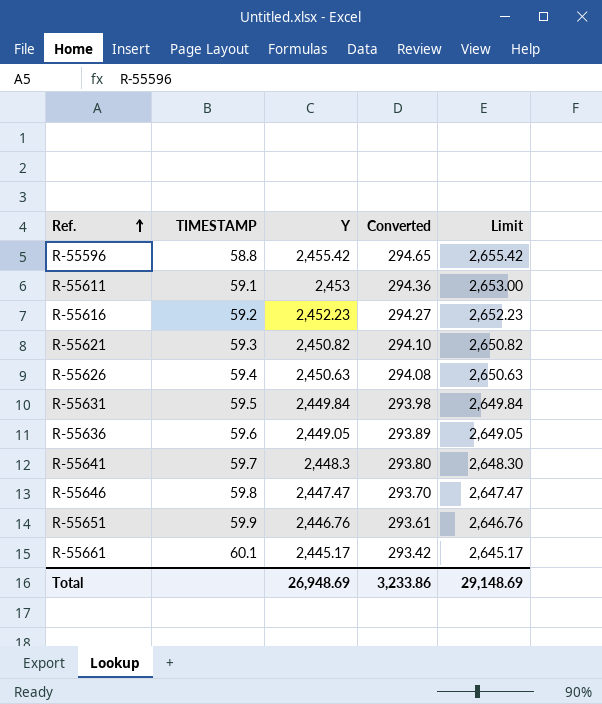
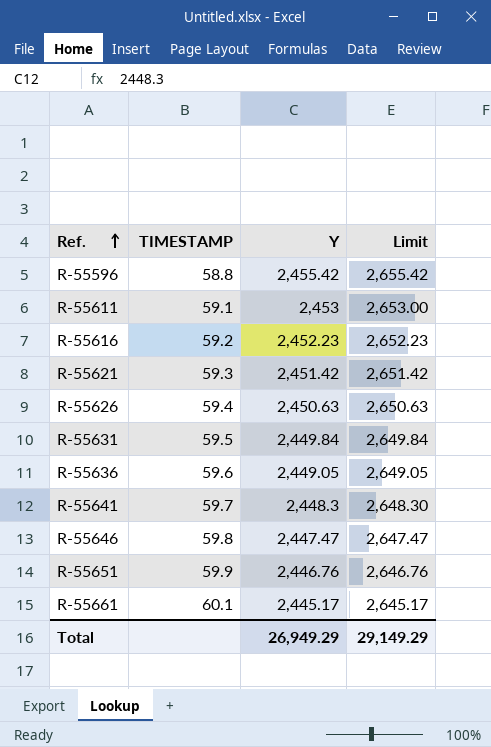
column Converted | formula: [Y] * 0.12 -> none
R-55621 | Y: 2,450.82 -> 2,451.42
R-55621 | Limit: 2,650.82 -> 2,651.42
Total | Y: 26,948.69 -> 26,949.29
Total | Limit: 29,148.69 -> 29,149.29

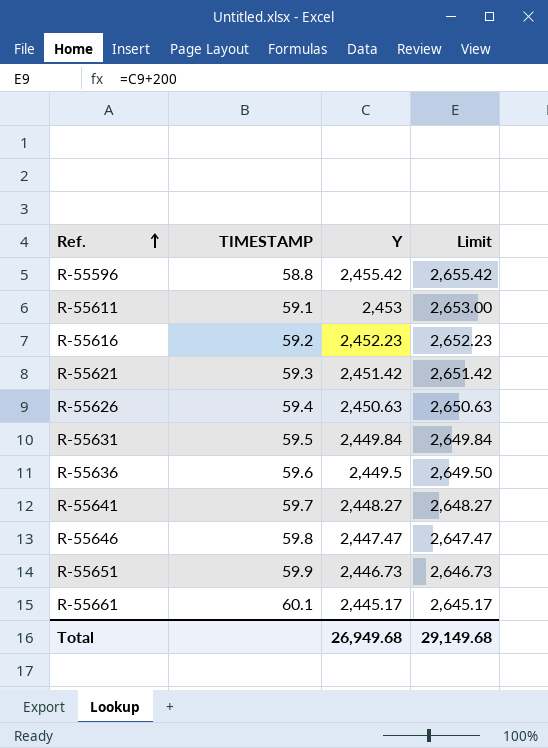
R-55636 | Y: 2,449.05 -> 2,449.5
R-55636 | Limit: 2,649.05 -> 2,649.50
R-55641 | Y: 2,448.3 -> 2,448.27
R-55641 | Limit: 2,648.30 -> 2,648.27
R-55651 | Y: 2,446.76 -> 2,446.73
R-55651 | Limit: 2,646.76 -> 2,646.73
Total | Y: 26,949.29 -> 26,949.68
Total | Limit: 29,149.29 -> 29,149.68

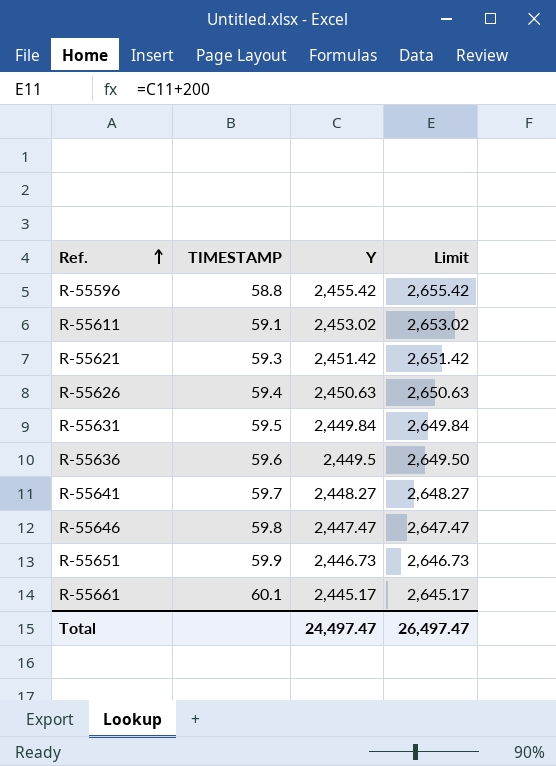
row R-55616: 59.2 | 2,452.23 | 2,652.23 -> none
R-55611 | Y: 2,453 -> 2,453.02
R-55611 | Limit: 2,653.00 -> 2,653.02
Total | Y: 26,949.68 -> 24,497.47
Total | Limit: 29,149.68 -> 26,497.47

